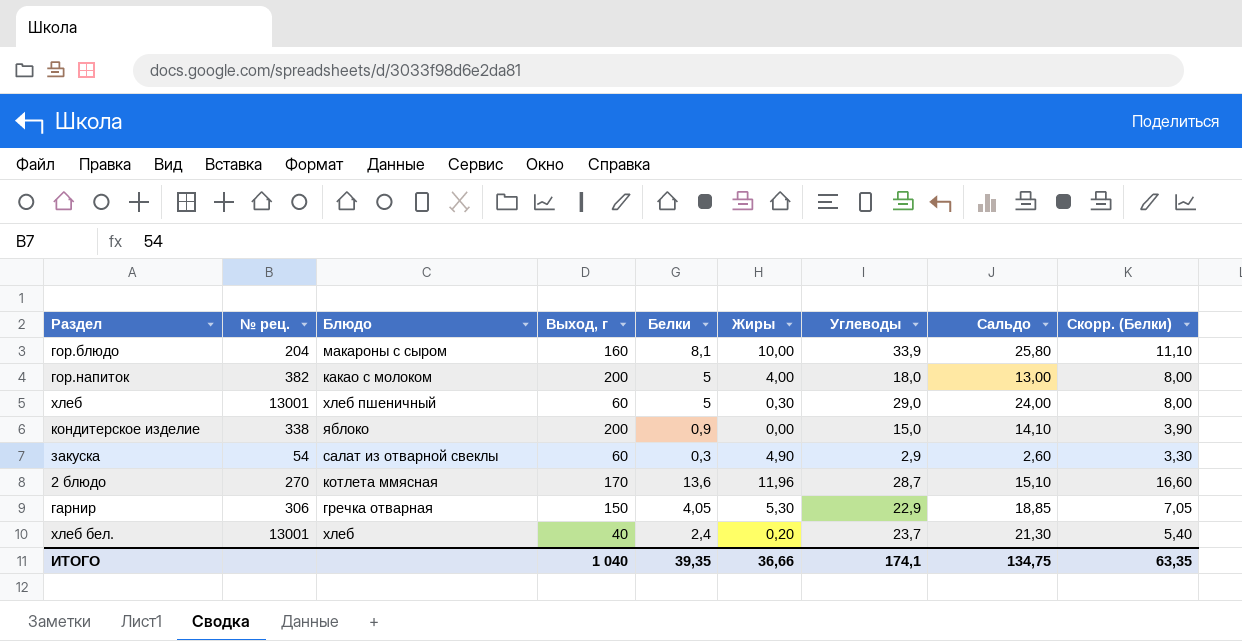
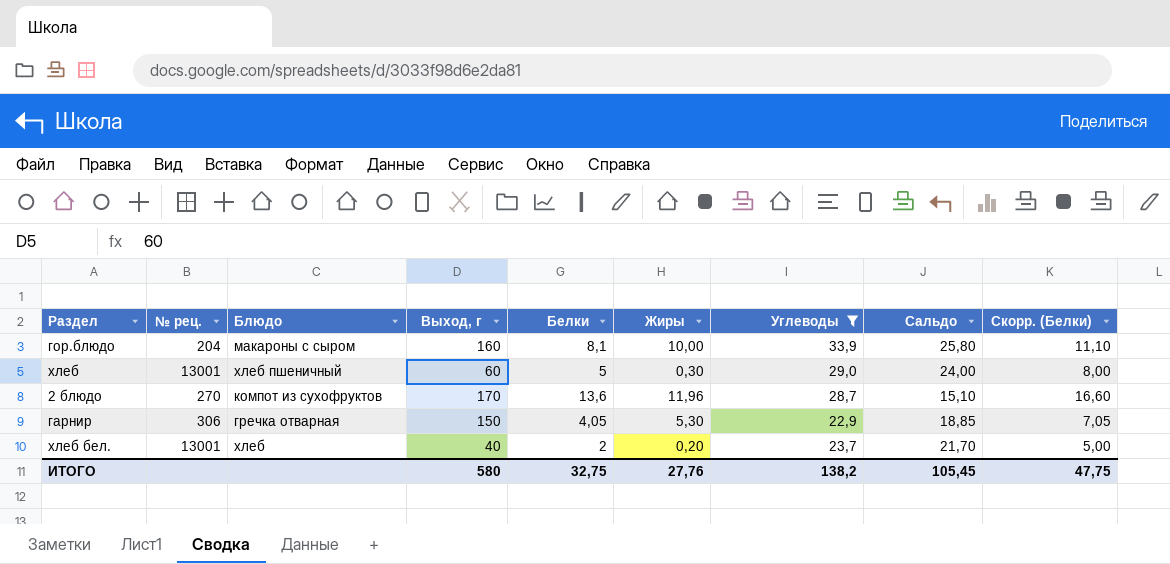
filter: none -> Углеводы >= 22,9
2 блюдо | Блюдо: котлета ммясная -> компот из сухофруктов
хлеб бел. | Белки: 2,4 -> 2
хлеб бел. | Сальдо: 21,30 -> 21,70
хлеб бел. | Скорр. (Белки): 5,40 -> 5,00
ИТОГО | Выход, г: 1 040 -> 580
ИТОГО | Белки: 39,35 -> 32,75
ИТОГО | Жиры: 36,66 -> 27,76
ИТОГО | Углеводы: 174,1 -> 138,2
ИТОГО | Сальдо: 134,75 -> 105,45
ИТОГО | Скорр. (Белки): 63,35 -> 47,75

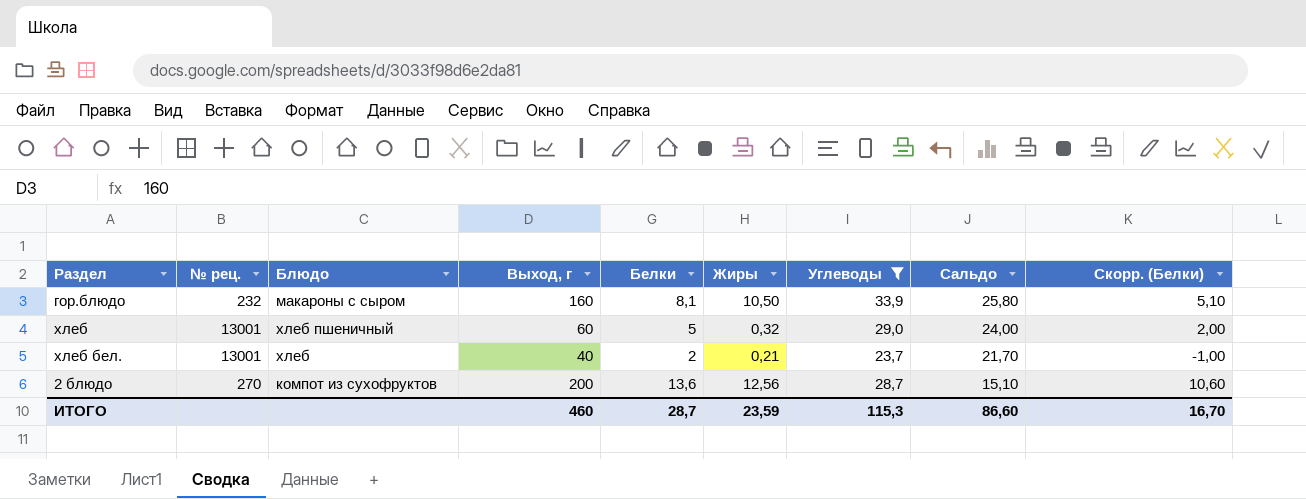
row order: none -> Сальдо descending
column Скорр. (Белки) | formula: [Белки] + 3 -> [Белки] - 3
row гарнир: 306 | гречка отварная | 150 | 4,05 | 5,30 | 22,9 | 18,85 | 7,05 -> none
гор.блюдо | № рец.: 204 -> 232
гор.блюдо | Жиры: 10,00 -> 10,50
хлеб | Жиры: 0,30 -> 0,32
хлеб бел. | Жиры: 0,20 -> 0,21
2 блюдо | Выход, г: 170 -> 200
2 блюдо | Жиры: 11,96 -> 12,56
ИТОГО | Выход, г: 580 -> 460
ИТОГО | Белки: 32,75 -> 28,7
ИТОГО | Жиры: 27,76 -> 23,59
ИТОГО | Углеводы: 138,2 -> 115,3
ИТОГО | Сальдо: 105,45 -> 86,60
ИТОГО | Скорр. (Белки): 47,75 -> 16,70

